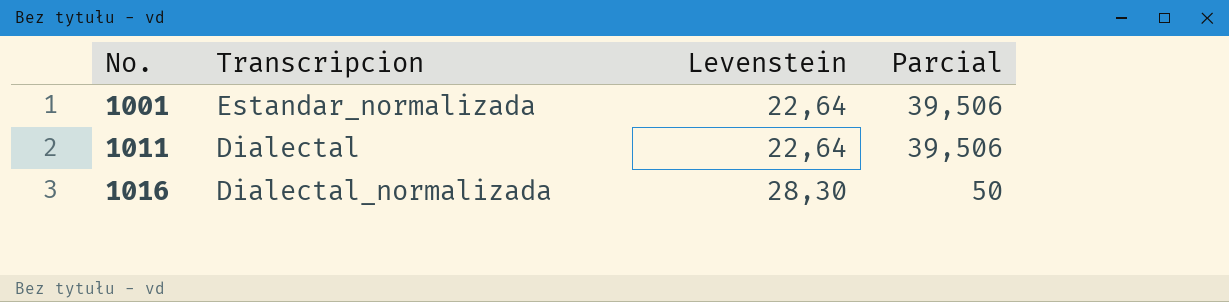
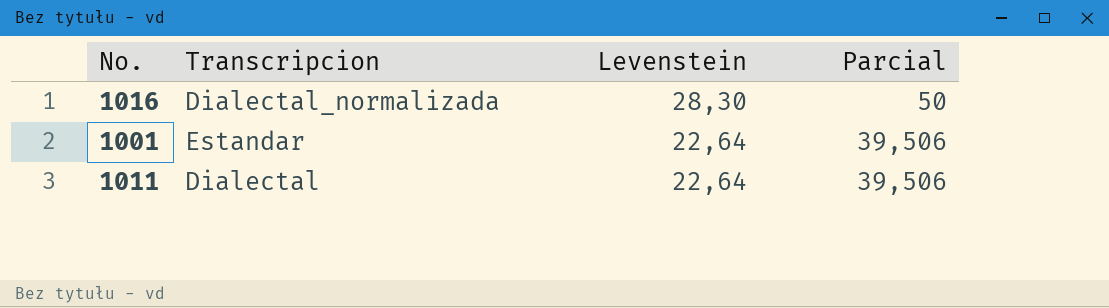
row order: No. ascending -> Levenstein descending
1001 | Transcripcion: Estandar_normalizada -> Estandar

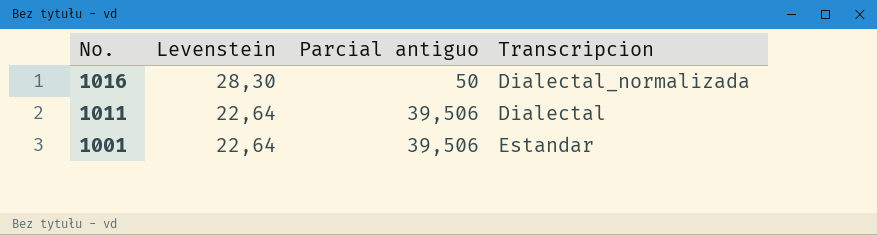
row order: Levenstein descending -> No. descending
column name: Parcial -> Parcial antiguo
column Transcripcion | position: 2 -> 4

